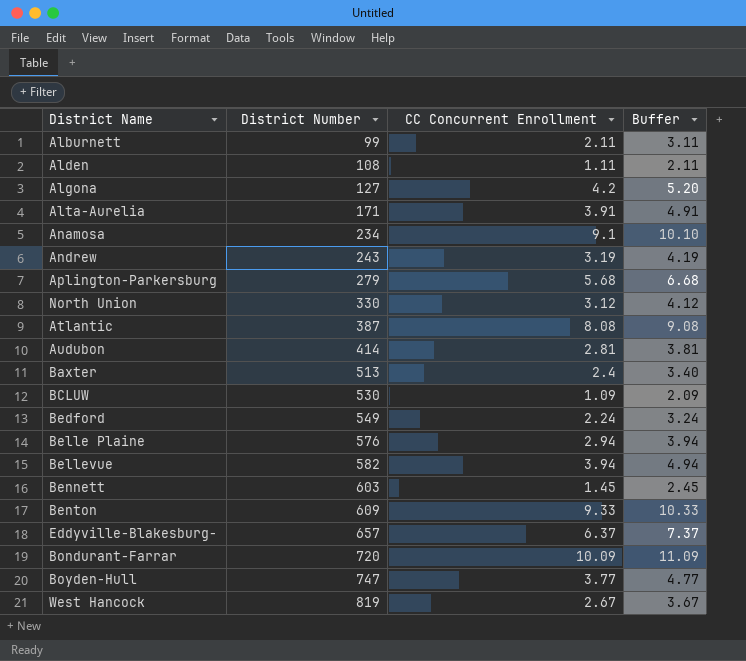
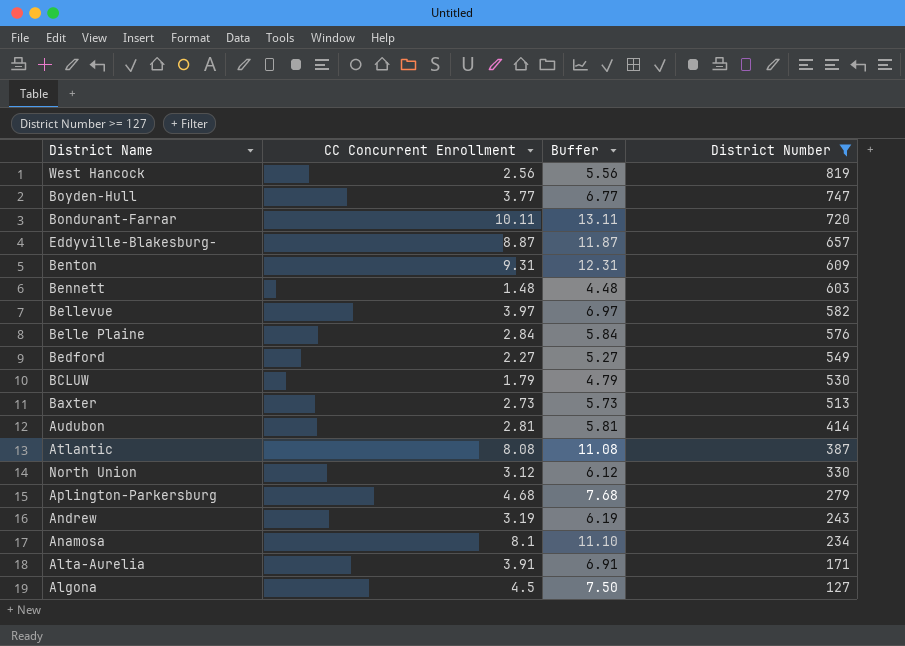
filter: none -> District Number >= 127
row order: District Number ascending -> District Number descending
column Buffer | formula: [CC Concurrent Enrollment] + 1 -> [CC Concurrent Enrollment] + 3
column District Number | position: 2 -> 4
West Hancock | CC Concurrent Enrollment: 2.67 -> 2.56
Bondurant-Farrar | CC Concurrent Enrollment: 10.09 -> 10.11
Eddyville-Blakesburg- | CC Concurrent Enrollment: 6.37 -> 8.87
Benton | CC Concurrent Enrollment: 9.33 -> 9.31
Bennett | CC Concurrent Enrollment: 1.45 -> 1.48
Bellevue | CC Concurrent Enrollment: 3.94 -> 3.97
Belle Plaine | CC Concurrent Enrollment: 2.94 -> 2.84
Bedford | CC Concurrent Enrollment: 2.24 -> 2.27
BCLUW | CC Concurrent Enrollment: 1.09 -> 1.79
Baxter | CC Concurrent Enrollment: 2.4 -> 2.73
Aplington-Parkersburg | CC Concurrent Enrollment: 5.68 -> 4.68
Anamosa | CC Concurrent Enrollment: 9.1 -> 8.1
Algona | CC Concurrent Enrollment: 4.2 -> 4.5

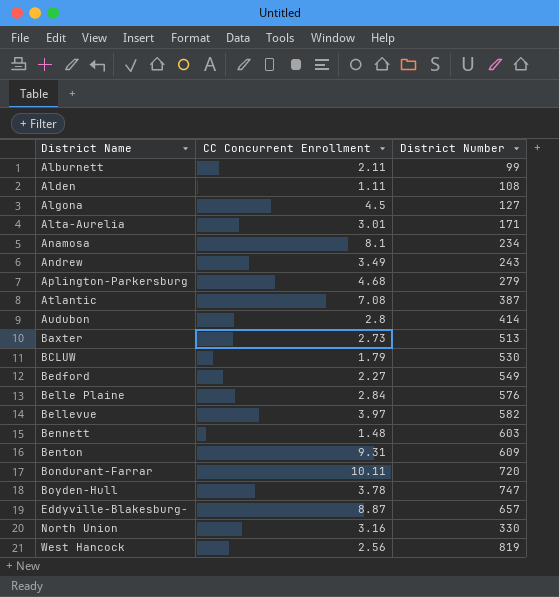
filter: District Number >= 127 -> none
row order: District Number descending -> District Name ascending
column Buffer | formula: [CC Concurrent Enrollment] + 3 -> none
Alta-Aurelia | CC Concurrent Enrollment: 3.91 -> 3.01
Andrew | CC Concurrent Enrollment: 3.19 -> 3.49
Atlantic | CC Concurrent Enrollment: 8.08 -> 7.08
Audubon | CC Concurrent Enrollment: 2.81 -> 2.8
Boyden-Hull | CC Concurrent Enrollment: 3.77 -> 3.78
North Union | CC Concurrent Enrollment: 3.12 -> 3.16

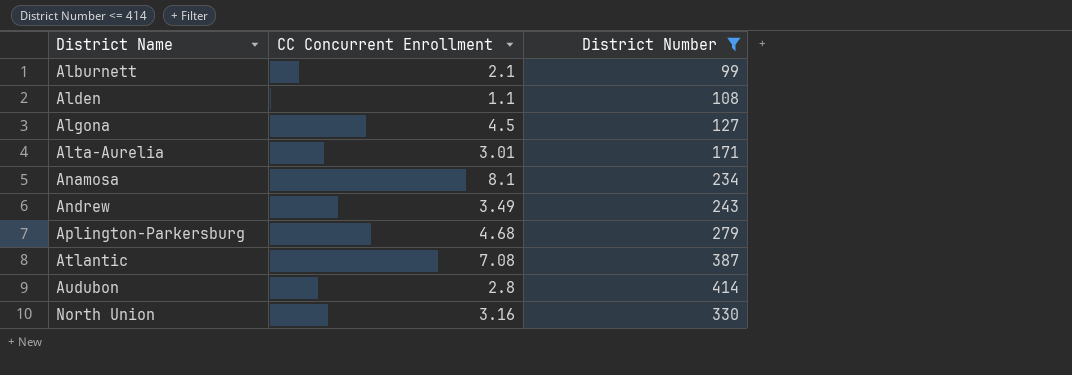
filter: none -> District Number <= 414
Alburnett | CC Concurrent Enrollment: 2.11 -> 2.1
Alden | CC Concurrent Enrollment: 1.11 -> 1.1

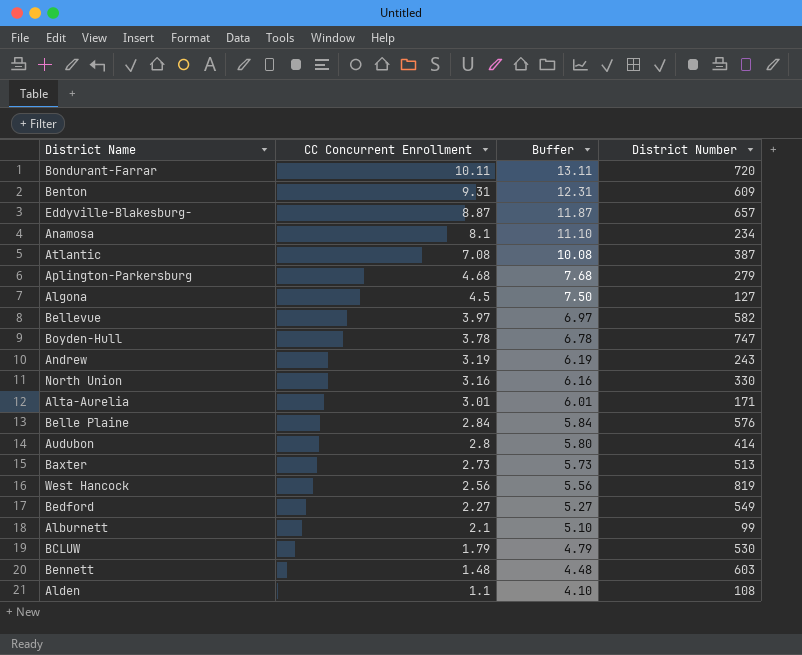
filter: District Number <= 414 -> none
row order: District Name ascending -> CC Concurrent Enrollment descending
column Buffer | formula: none -> [CC Concurrent Enrollment] + 3
Andrew | CC Concurrent Enrollment: 3.49 -> 3.19

